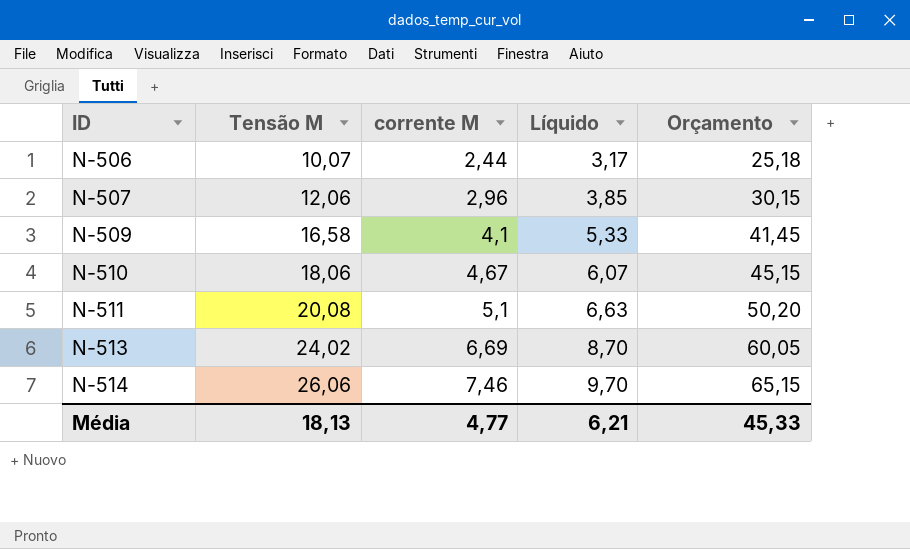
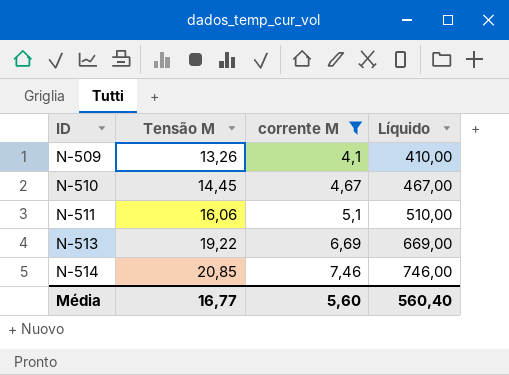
filter: none -> corrente M >= 4,1
column Orçamento | formula: [Tensão M] * 2,5 -> none
column Líquido | formula: [corrente M] * 1,3 -> [corrente M] * 100
N-509 | Tensão M: 16,58 -> 13,26
N-510 | Tensão M: 18,06 -> 14,45
N-511 | Tensão M: 20,08 -> 16,06
N-513 | Tensão M: 24,02 -> 19,22
N-514 | Tensão M: 26,06 -> 20,85
Média | Tensão M: 18,13 -> 16,77
Média | corrente M: 4,77 -> 5,60
Média | Líquido: 6,21 -> 560,40

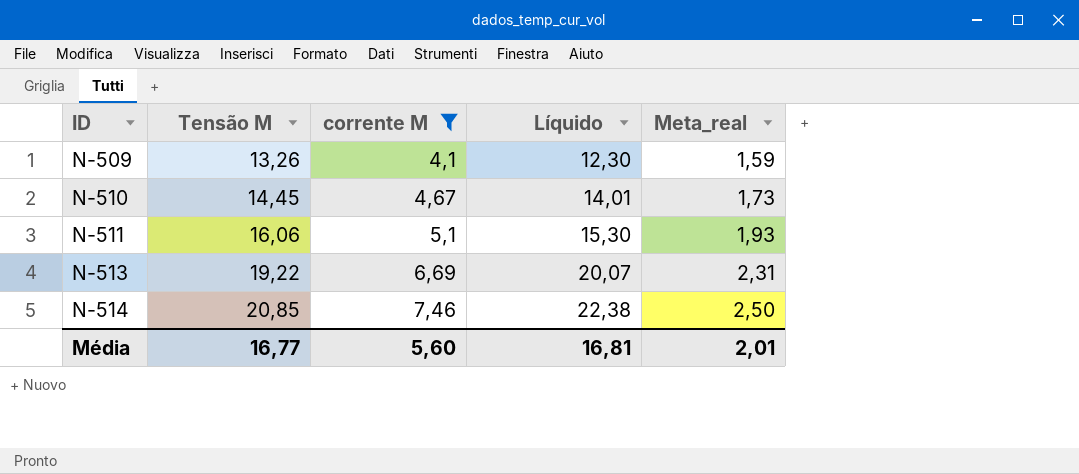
column Líquido | formula: [corrente M] * 100 -> [corrente M] * 3
column Meta_real | formula: none -> [Tensão M] * 0,12
Média | Líquido: 560,40 -> 16,81

